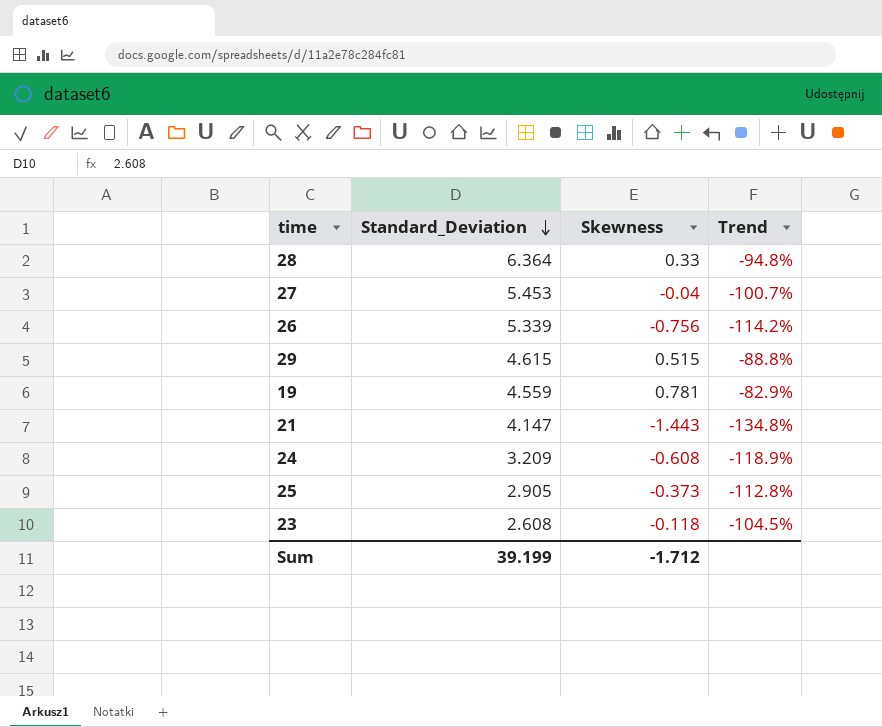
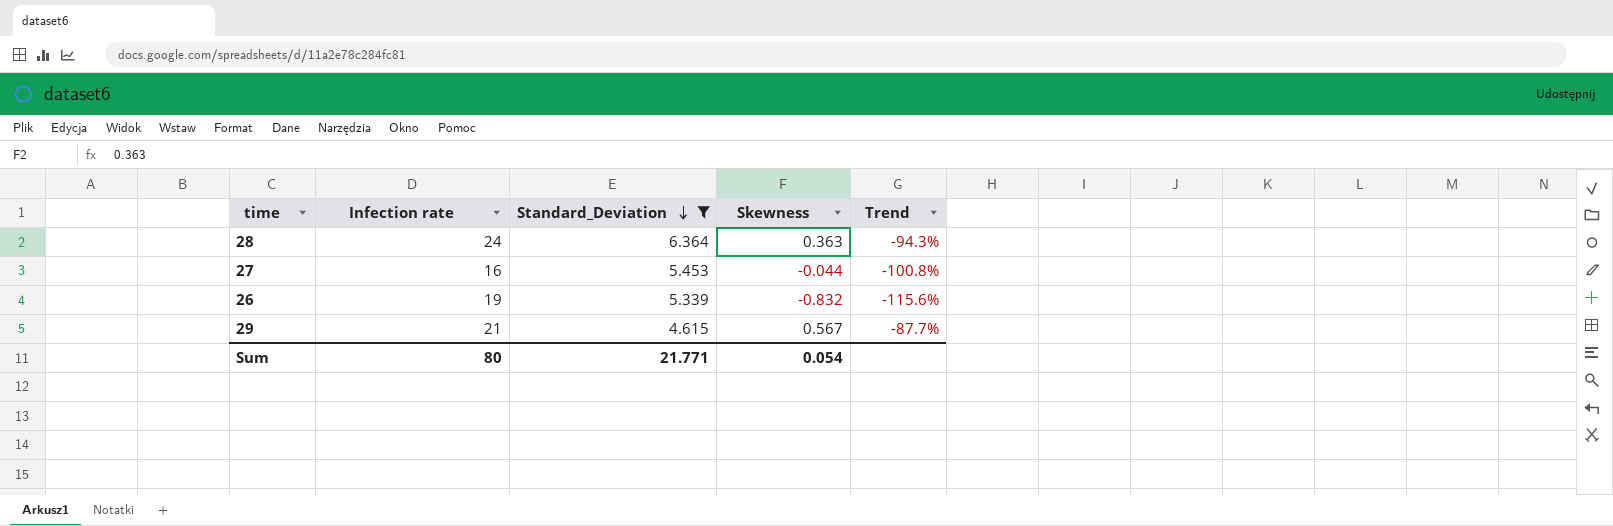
filter: none -> Standard_Deviation >= 4.615
column Infection rate | position: none -> 2
28 | Skewness: 0.33 -> 0.363
28 | Trend: -94.8% -> -94.3%
27 | Skewness: -0.04 -> -0.044
27 | Trend: -100.7% -> -100.8%
26 | Skewness: -0.756 -> -0.832
26 | Trend: -114.2% -> -115.6%
29 | Skewness: 0.515 -> 0.567
29 | Trend: -88.8% -> -87.7%
Sum | Standard_Deviation: 39.199 -> 21.771
Sum | Skewness: -1.712 -> 0.054

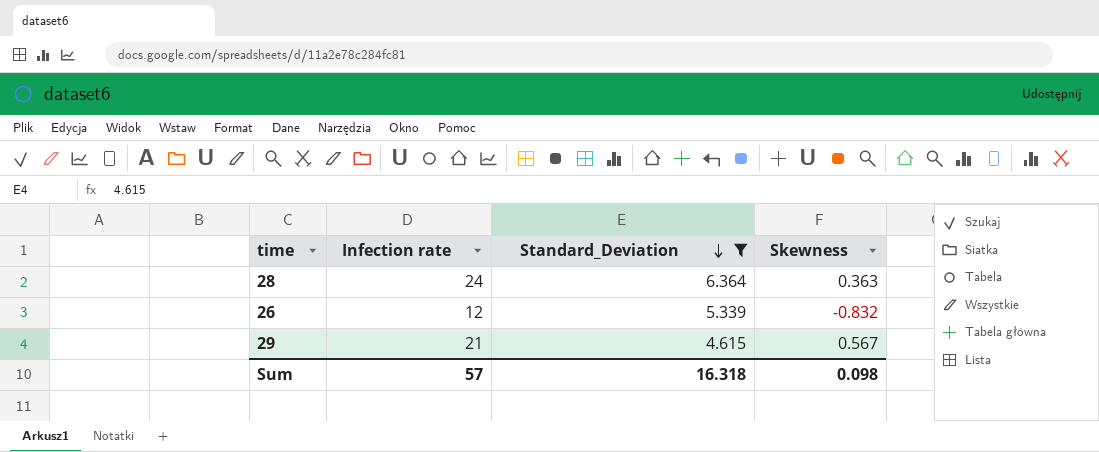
column Trend | formula: ([Skewness] - [Standard_Deviation]) / [Standard_Deviation] -> none
row 27: 16 | 5.453 | -0.044 | -100.8% -> none
26 | Infection rate: 19 -> 12
Sum | Infection rate: 80 -> 57
Sum | Standard_Deviation: 21.771 -> 16.318
Sum | Skewness: 0.054 -> 0.098

